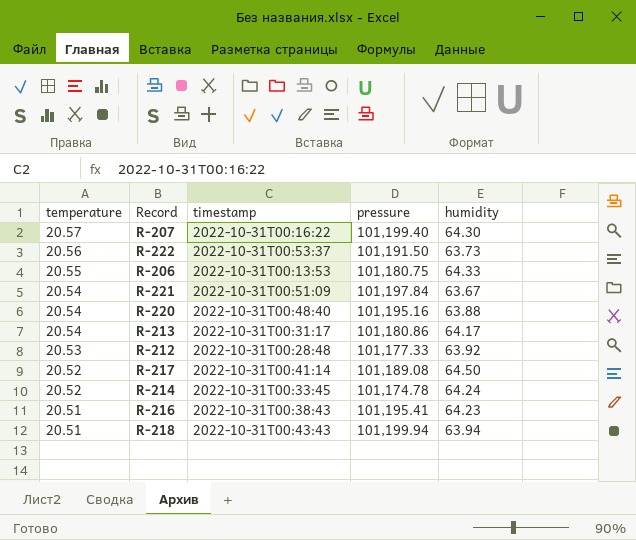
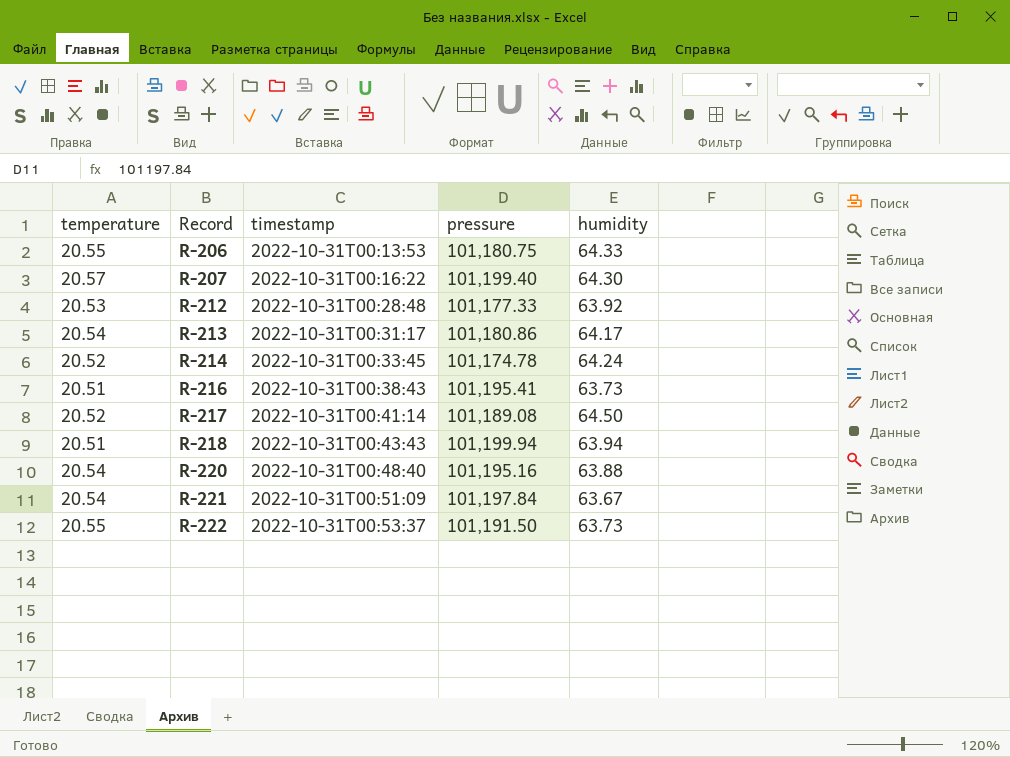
row order: temperature descending -> Record ascending
R-216 | humidity: 64.23 -> 63.73
R-222 | temperature: 20.56 -> 20.55

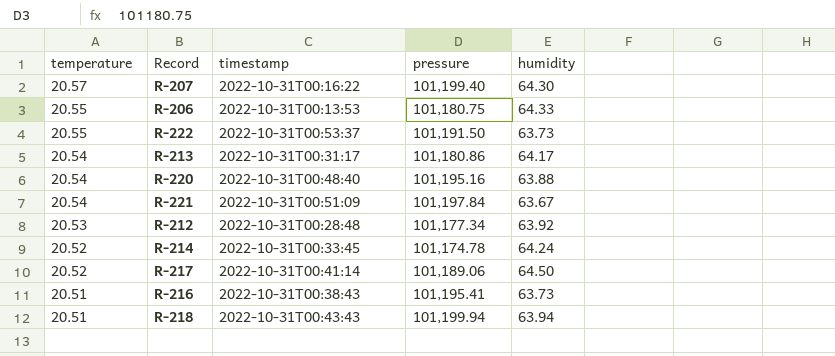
row order: Record ascending -> temperature descending
R-212 | pressure: 101,177.33 -> 101,177.34
R-217 | pressure: 101,189.08 -> 101,189.06

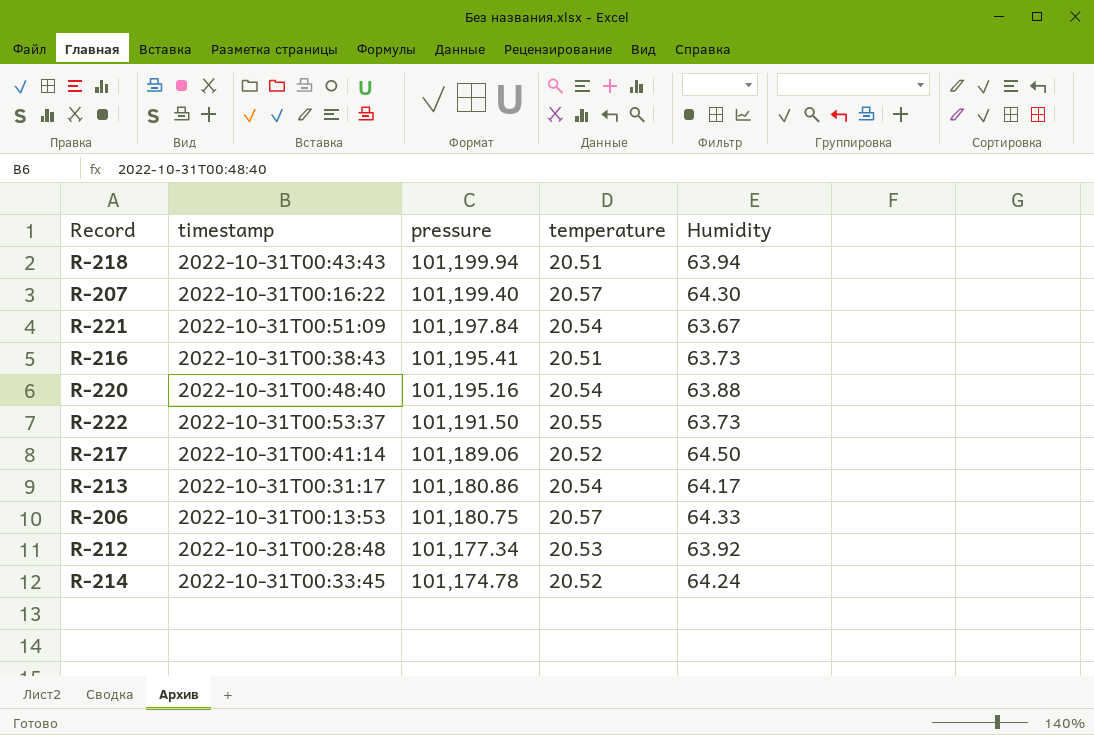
row order: temperature descending -> pressure descending
column temperature | position: 1 -> 4
column name: humidity -> Humidity
R-206 | temperature: 20.55 -> 20.57

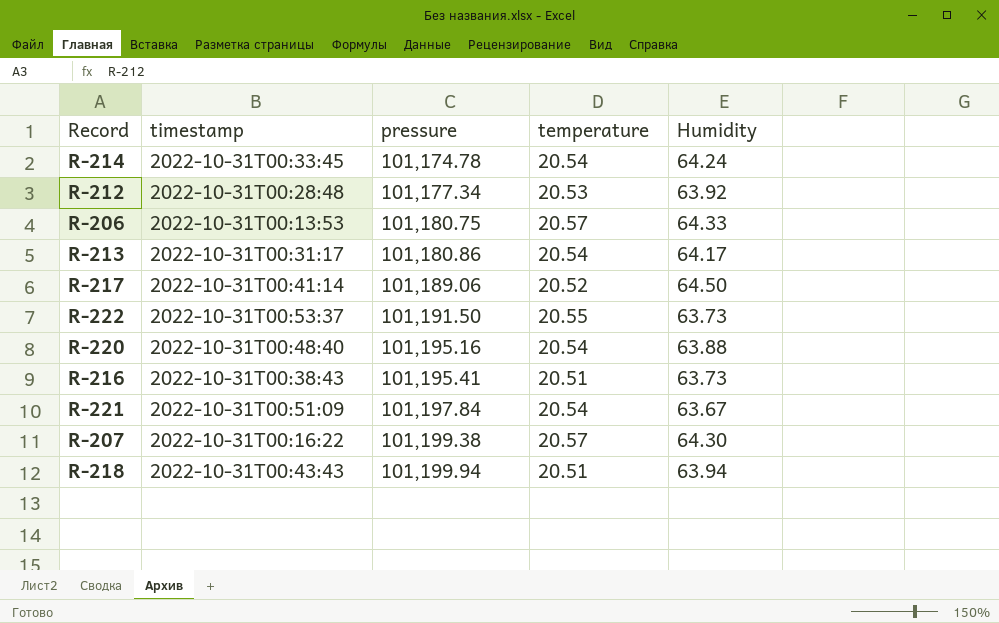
row order: pressure descending -> pressure ascending
R-214 | temperature: 20.52 -> 20.54
R-207 | pressure: 101,199.40 -> 101,199.38

